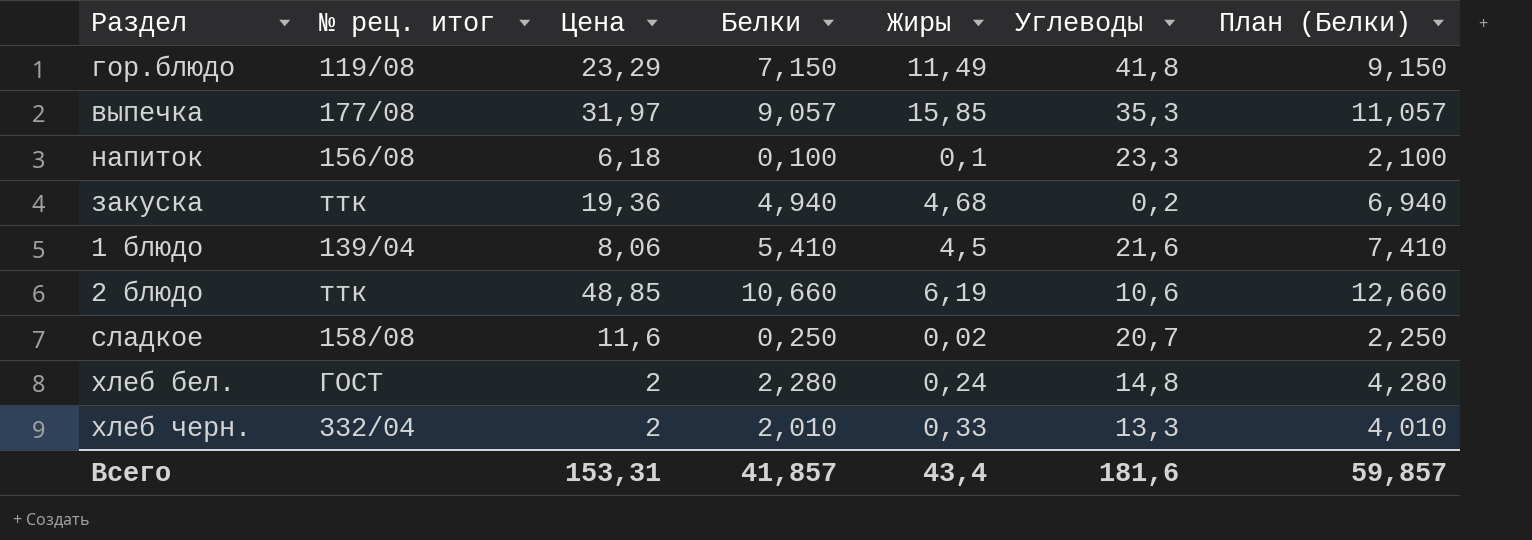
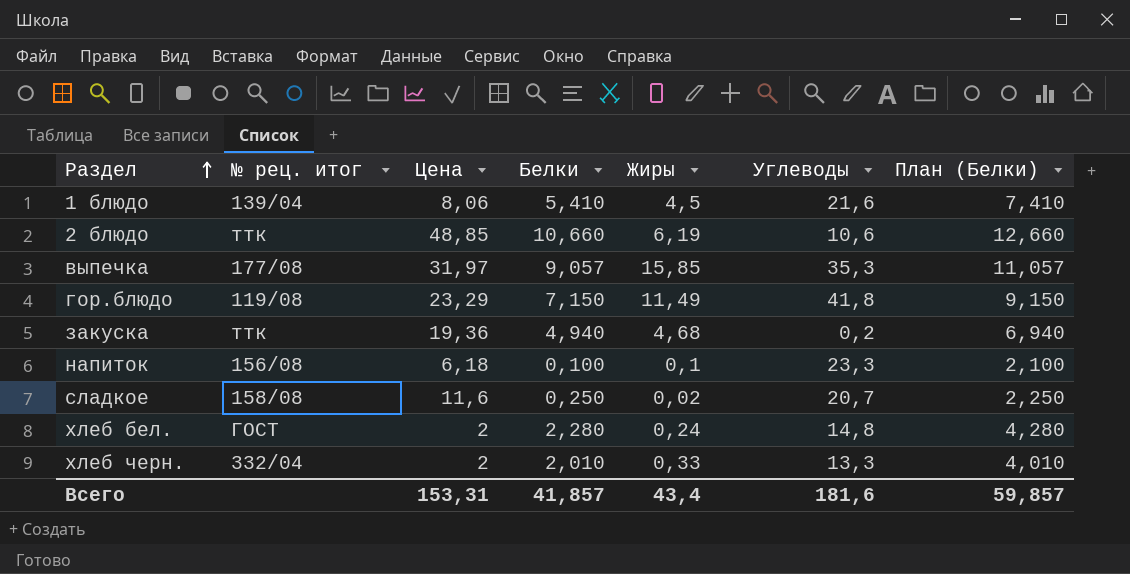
row order: none -> Раздел ascending

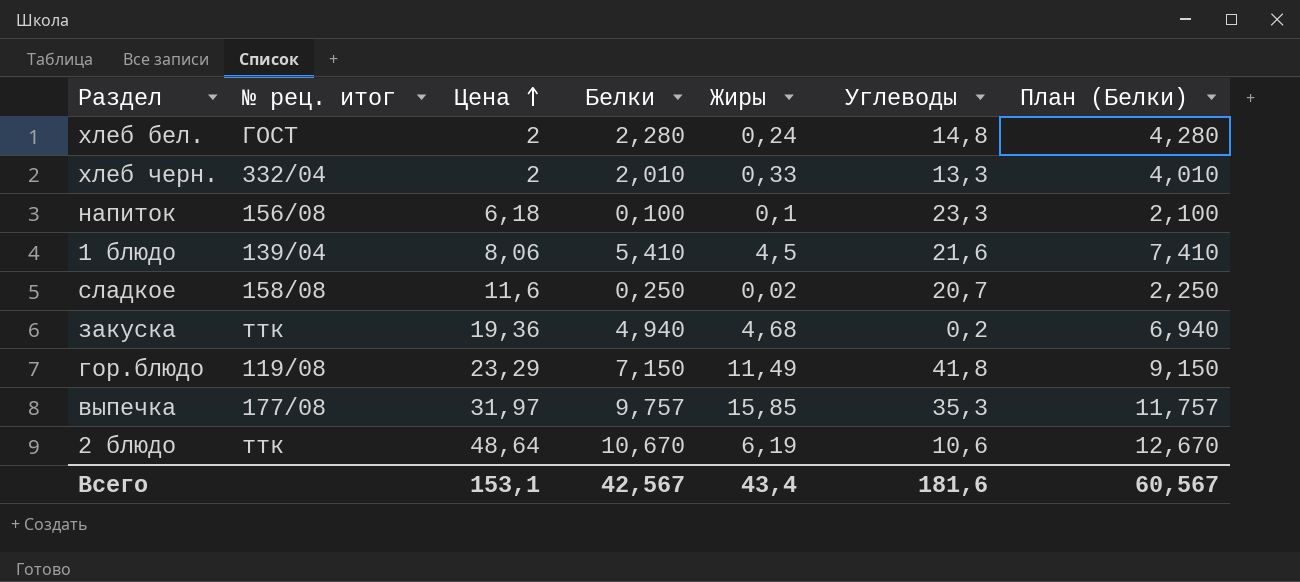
row order: Раздел ascending -> Цена ascending
выпечка | Белки: 9,057 -> 9,757
выпечка | План (Белки): 11,057 -> 11,757
2 блюдо | Цена: 48,85 -> 48,64
2 блюдо | Белки: 10,660 -> 10,670
2 блюдо | План (Белки): 12,660 -> 12,670
Всего | Цена: 153,31 -> 153,1
Всего | Белки: 41,857 -> 42,567
Всего | План (Белки): 59,857 -> 60,567

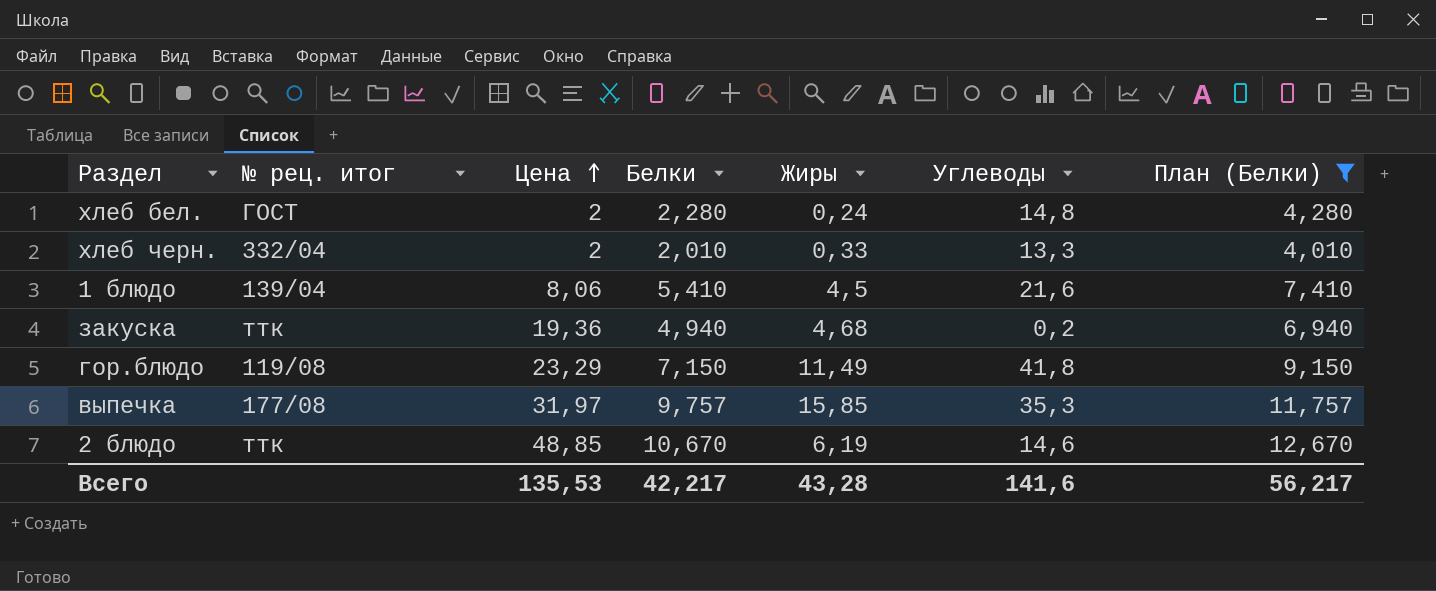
filter: none -> План (Белки) >= 4,010
2 блюдо | Цена: 48,64 -> 48,85
2 блюдо | Углеводы: 10,6 -> 14,6
Всего | Цена: 153,1 -> 135,53
Всего | Белки: 42,567 -> 42,217
Всего | Жиры: 43,4 -> 43,28
Всего | Углеводы: 181,6 -> 141,6
Всего | План (Белки): 60,567 -> 56,217

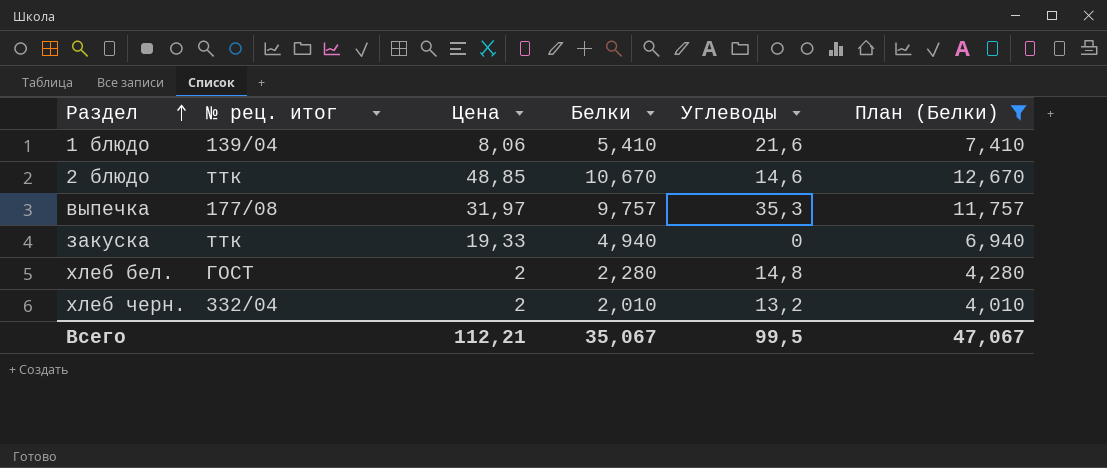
row order: Цена ascending -> Раздел ascending
column Жиры | position: 5 -> none
row гор.блюдо: 119/08 | 23,29 | 7,150 | 11,49 | 41,8 | 9,150 -> none
закуска | Цена: 19,36 -> 19,33
закуска | Углеводы: 0,2 -> 0
хлеб черн. | Углеводы: 13,3 -> 13,2
Всего | Цена: 135,53 -> 112,21
Всего | Белки: 42,217 -> 35,067
Всего | Углеводы: 141,6 -> 99,5
Всего | План (Белки): 56,217 -> 47,067

